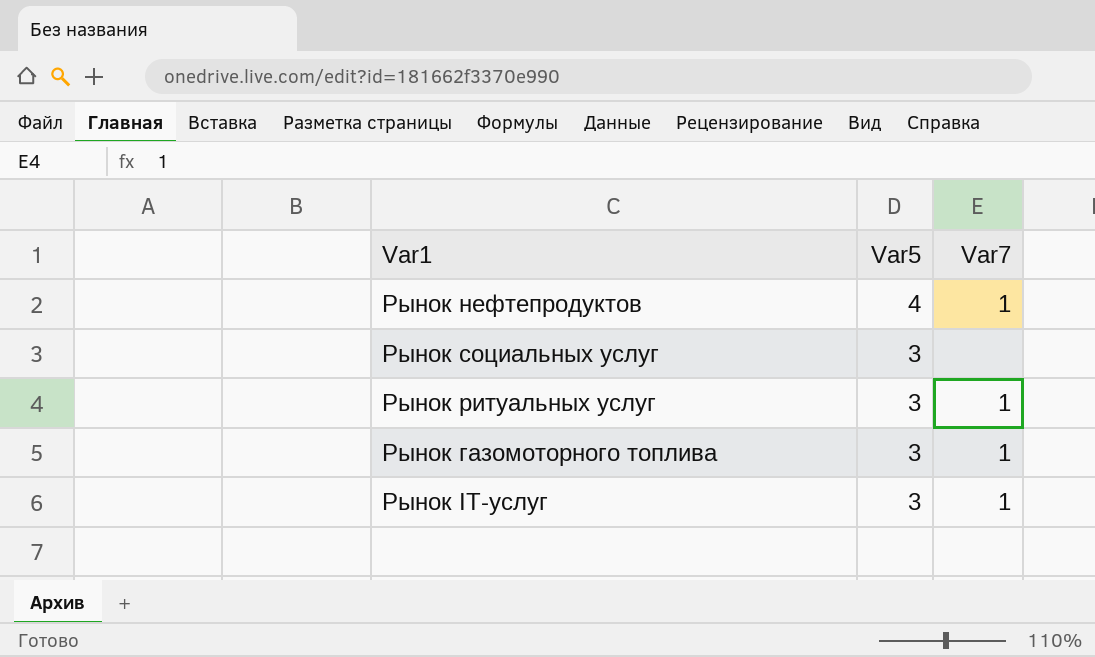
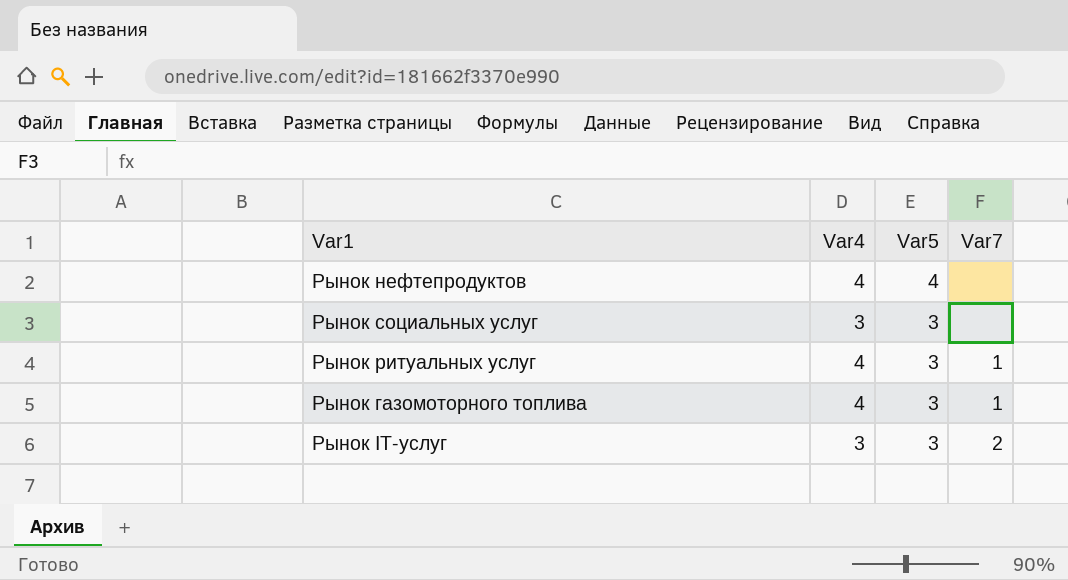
column Var4 | position: none -> 2
Рынок нефтепродуктов | Var7: 1 -> none
Рынок IT-услуг | Var7: 1 -> 2

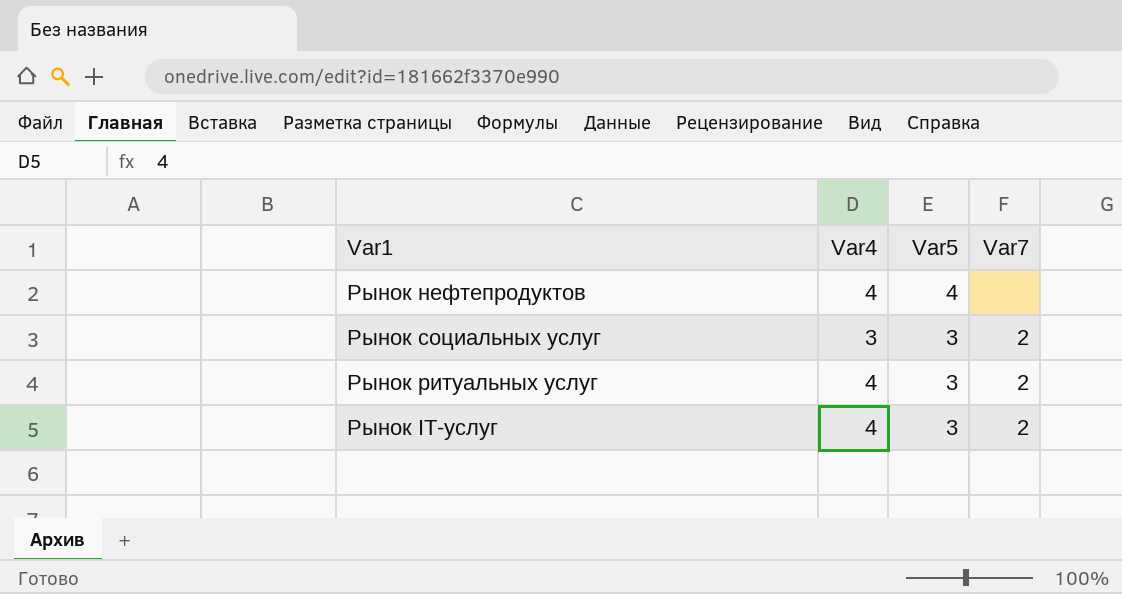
row Рынок газомоторного топлива: 4 | 3 | 1 -> none
Рынок социальных услуг | Var7: none -> 2
Рынок ритуальных услуг | Var7: 1 -> 2
Рынок IT-услуг | Var4: 3 -> 4

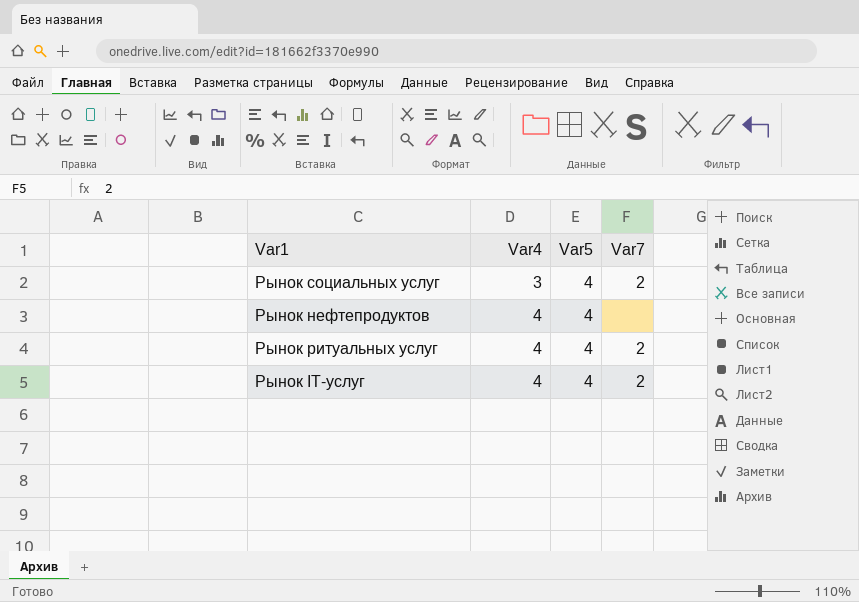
row order: Var5 descending -> Var4 ascending
Рынок социальных услуг | Var5: 3 -> 4
Рынок ритуальных услуг | Var5: 3 -> 4
Рынок IT-услуг | Var5: 3 -> 4

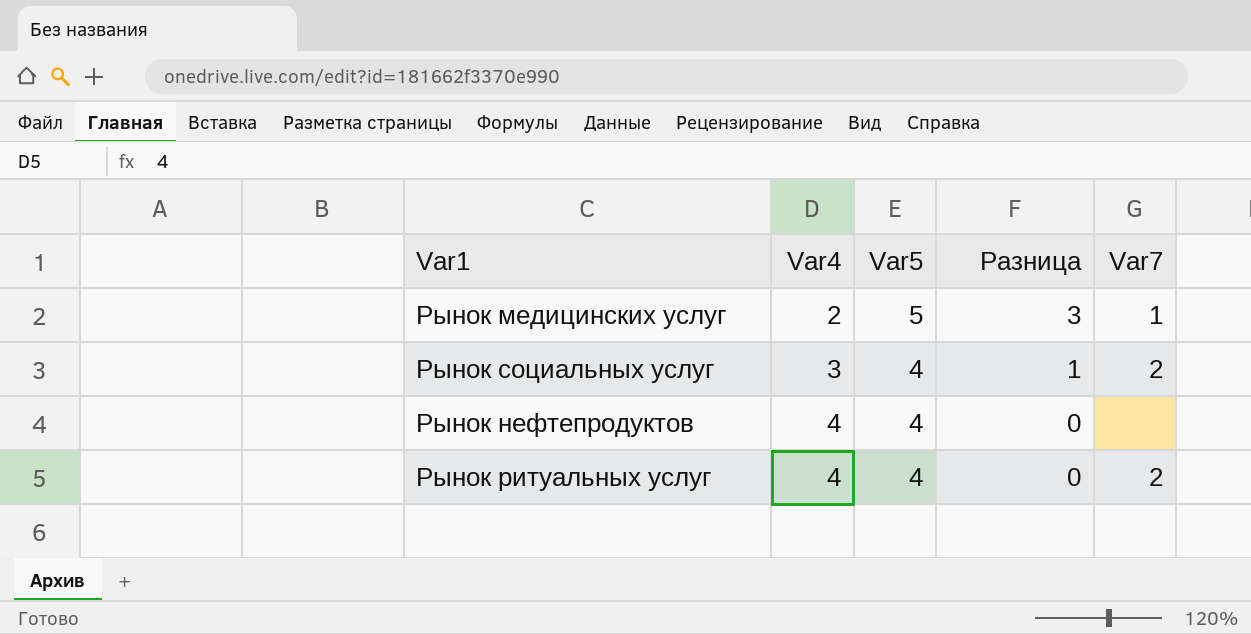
column Разница | formula: none -> [Var5] - [Var4]
row Рынок IT-услуг: 4 | 4 | 2 -> none
row Рынок медицинских услуг: none -> 2 | 5 | 3 | 1

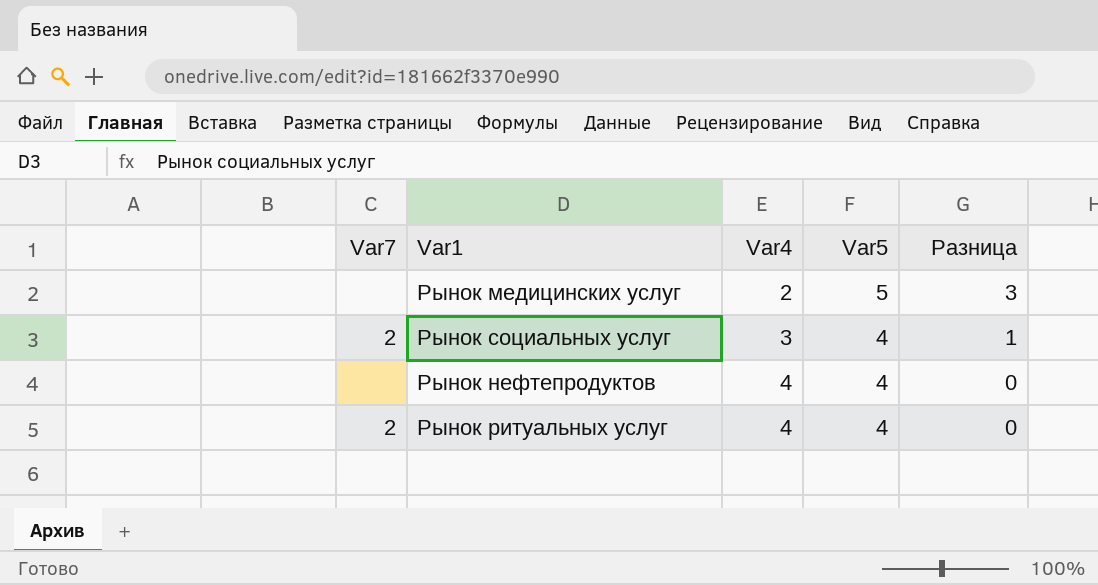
column Var7 | position: 5 -> 1
Рынок медицинских услуг | Var7: 1 -> none

